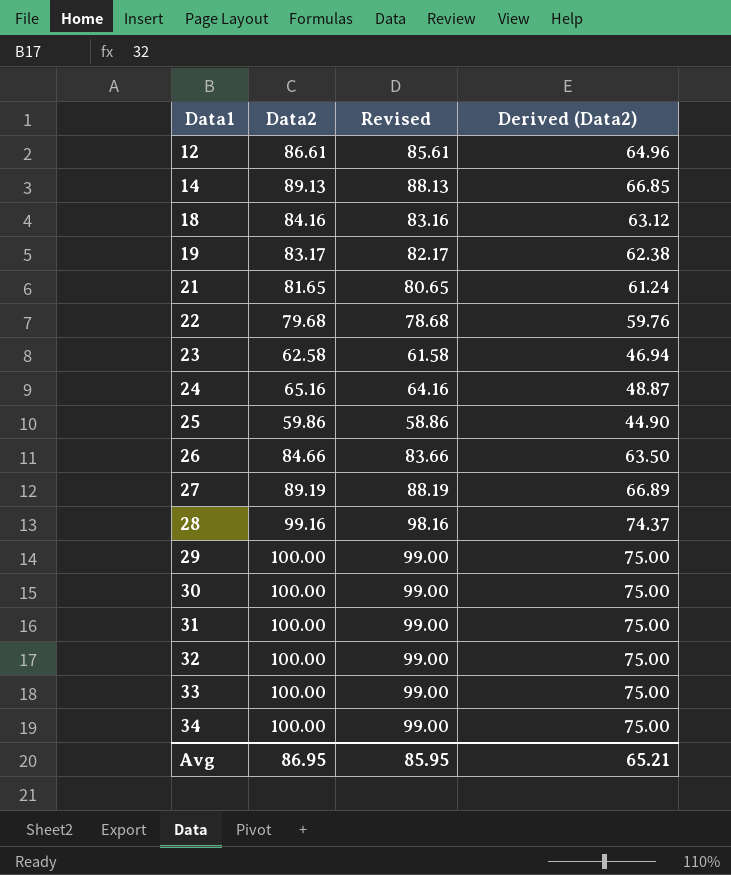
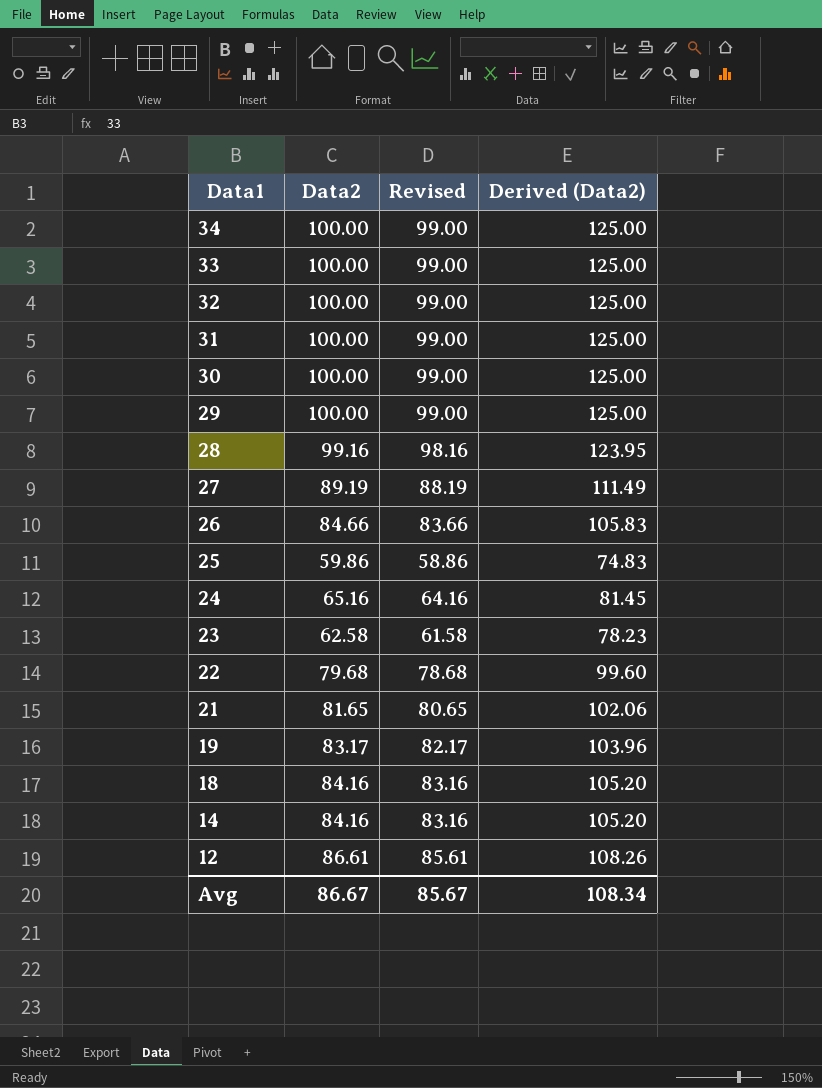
row order: Data1 ascending -> Data1 descending
column Derived (Data2) | formula: [Data2] * 0.75 -> [Data2] * 1.25
14 | Data2: 89.13 -> 84.16
14 | Revised: 88.13 -> 83.16
Avg | Data2: 86.95 -> 86.67
Avg | Revised: 85.95 -> 85.67
Avg | Derived (Data2): 65.21 -> 108.34

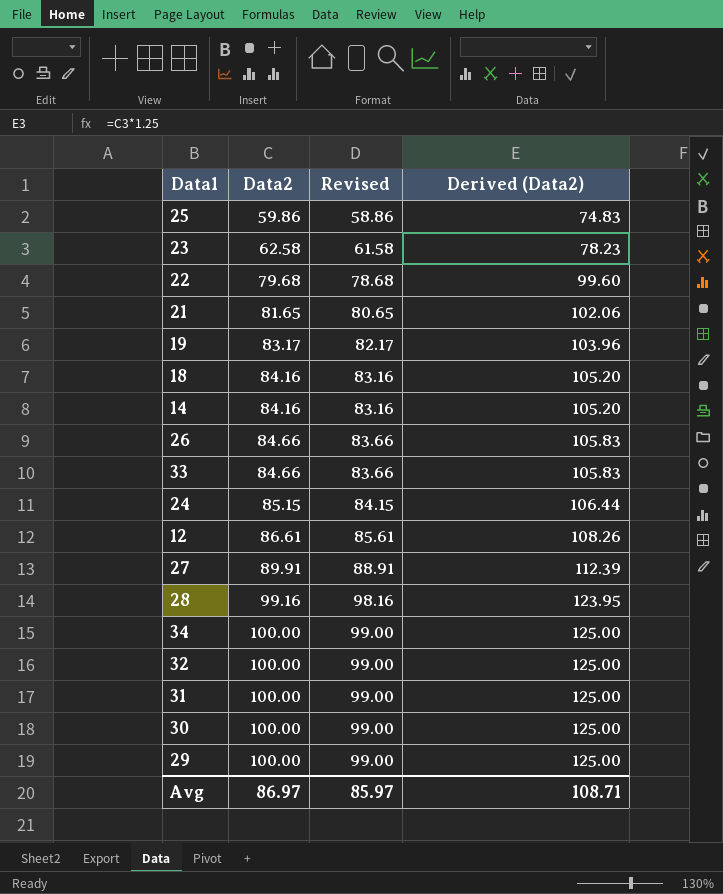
row order: Data1 descending -> Data2 ascending
33 | Data2: 100.00 -> 84.66
33 | Revised: 99.00 -> 83.66
33 | Derived (Data2): 125.00 -> 105.83
24 | Data2: 65.16 -> 85.15
24 | Revised: 64.16 -> 84.15
24 | Derived (Data2): 81.45 -> 106.44
27 | Data2: 89.19 -> 89.91
27 | Revised: 88.19 -> 88.91
27 | Derived (Data2): 111.49 -> 112.39
Avg | Data2: 86.67 -> 86.97
Avg | Revised: 85.67 -> 85.97
Avg | Derived (Data2): 108.34 -> 108.71

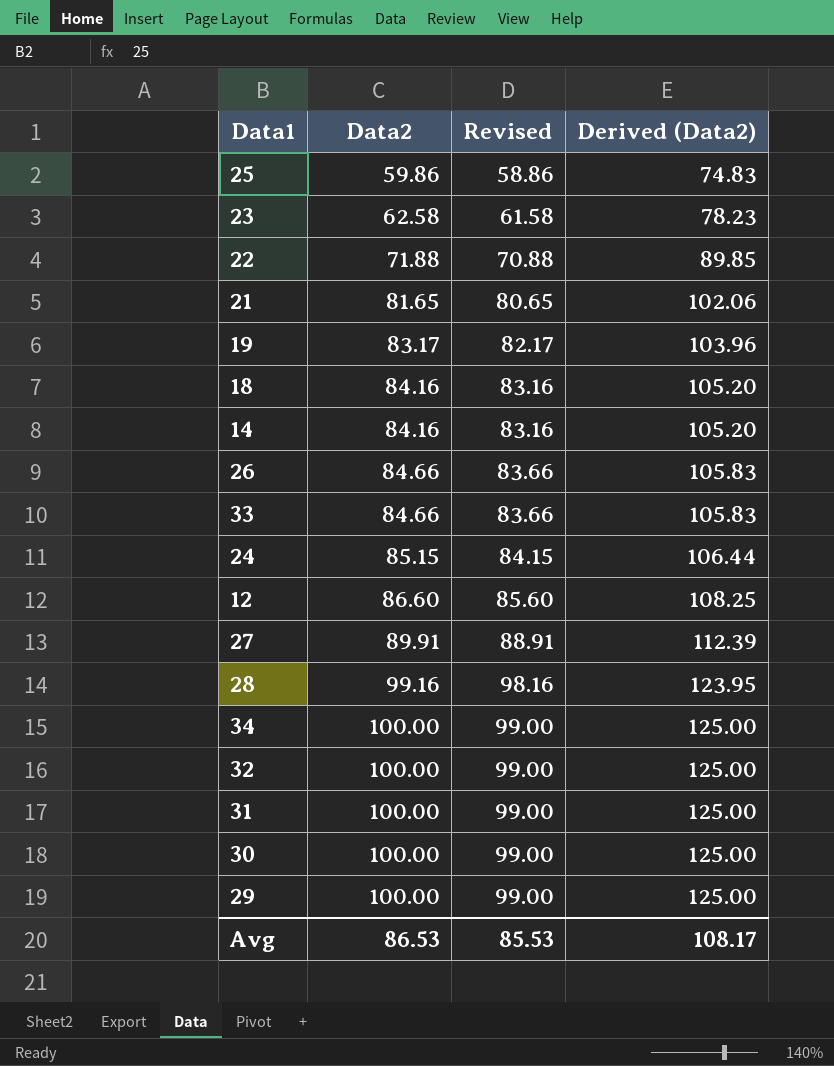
22 | Data2: 79.68 -> 71.88
22 | Revised: 78.68 -> 70.88
22 | Derived (Data2): 99.60 -> 89.85
12 | Data2: 86.61 -> 86.60
12 | Revised: 85.61 -> 85.60
12 | Derived (Data2): 108.26 -> 108.25
Avg | Data2: 86.97 -> 86.53
Avg | Revised: 85.97 -> 85.53
Avg | Derived (Data2): 108.71 -> 108.17

